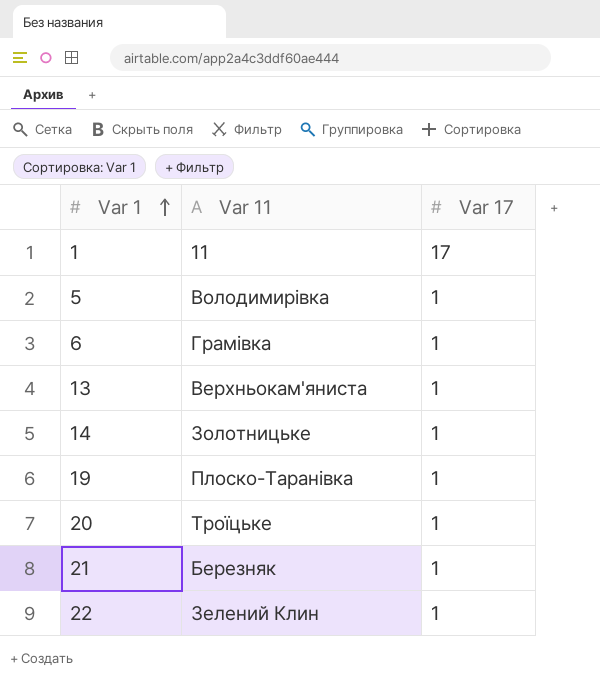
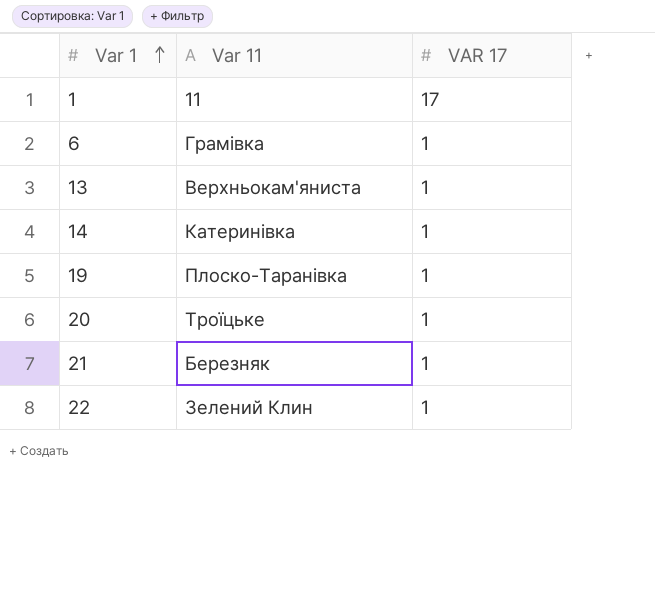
column name: Var 17 -> VAR 17
row 5: Володимирівка | 1 -> none
14 | Var 11: Золотницьке -> Катеринівка

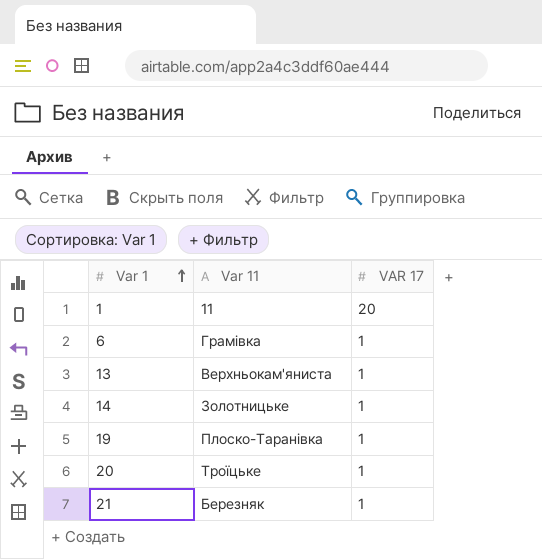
row 22: Зелений Клин | 1 -> none
1 | VAR 17: 17 -> 20
14 | Var 11: Катеринівка -> Золотницьке

